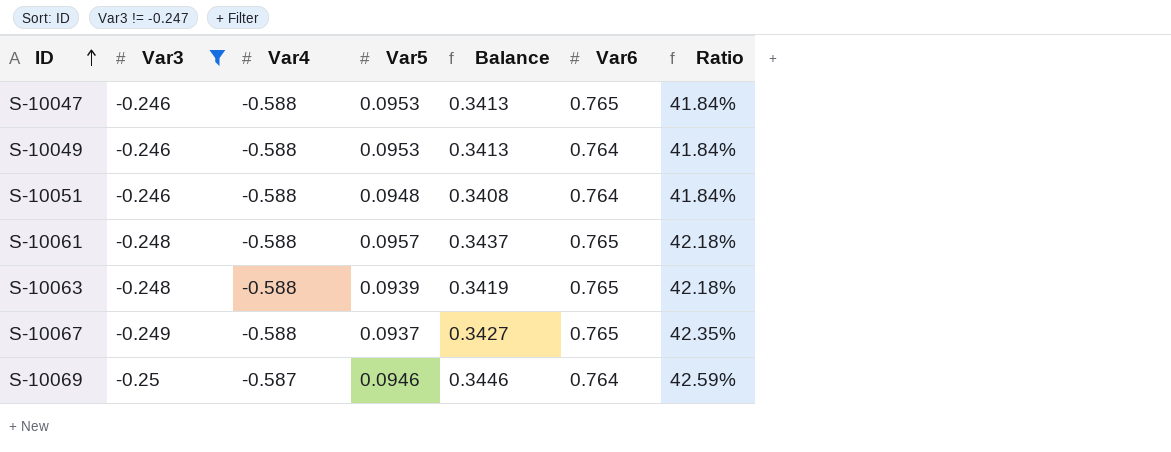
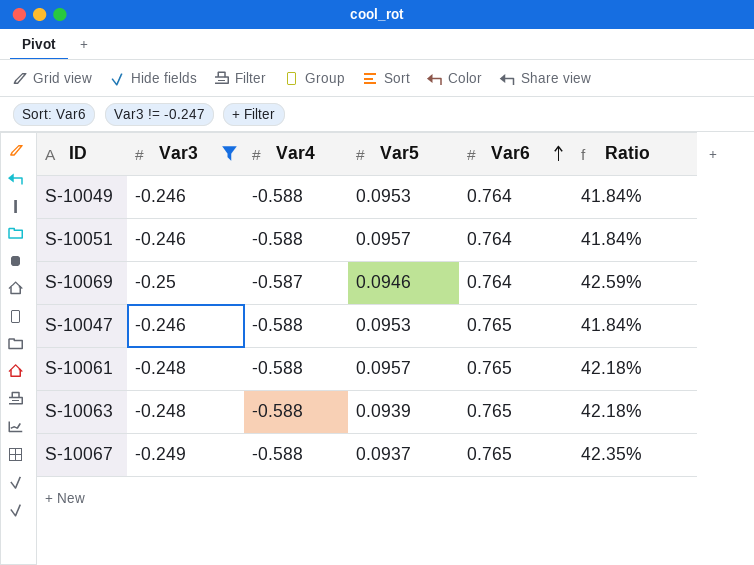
row order: ID ascending -> Var6 ascending
column Balance | formula: [Var5] - [Var3] -> none
S-10051 | Var5: 0.0948 -> 0.0957

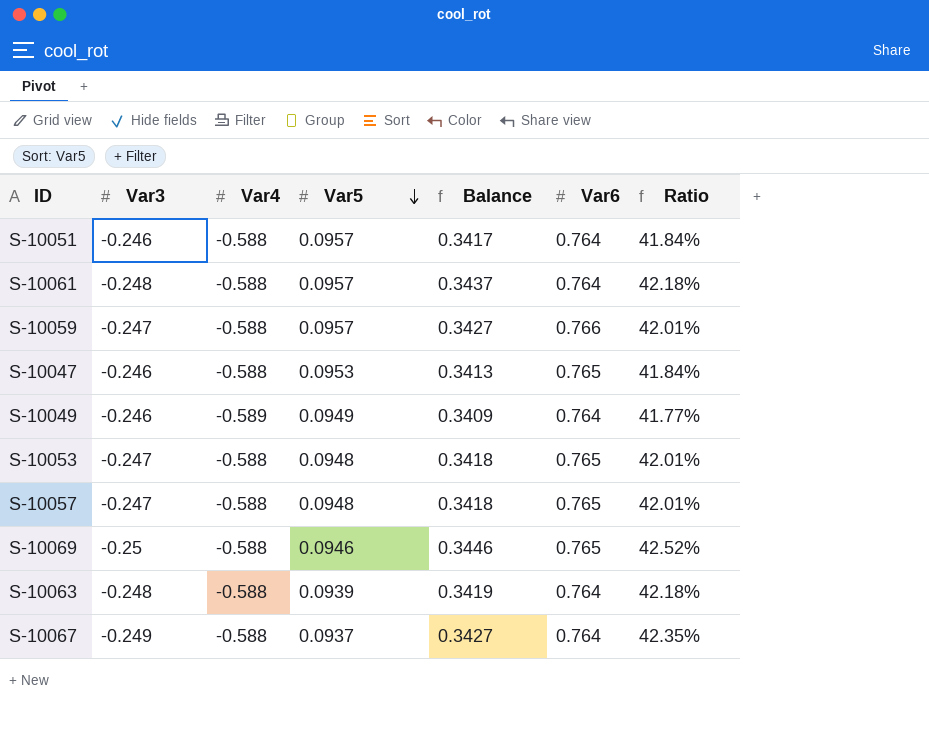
filter: Var3 != -0.247 -> none
row order: Var6 ascending -> Var5 descending
column Balance | formula: none -> [Var5] - [Var3]
S-10061 | Var6: 0.765 -> 0.764
S-10049 | Var4: -0.588 -> -0.589
S-10049 | Var5: 0.0953 -> 0.0949
S-10049 | Ratio: 41.84% -> 41.77%
S-10069 | Var4: -0.587 -> -0.588
S-10069 | Var6: 0.764 -> 0.765
S-10069 | Ratio: 42.59% -> 42.52%
S-10063 | Var6: 0.765 -> 0.764
S-10067 | Var6: 0.765 -> 0.764

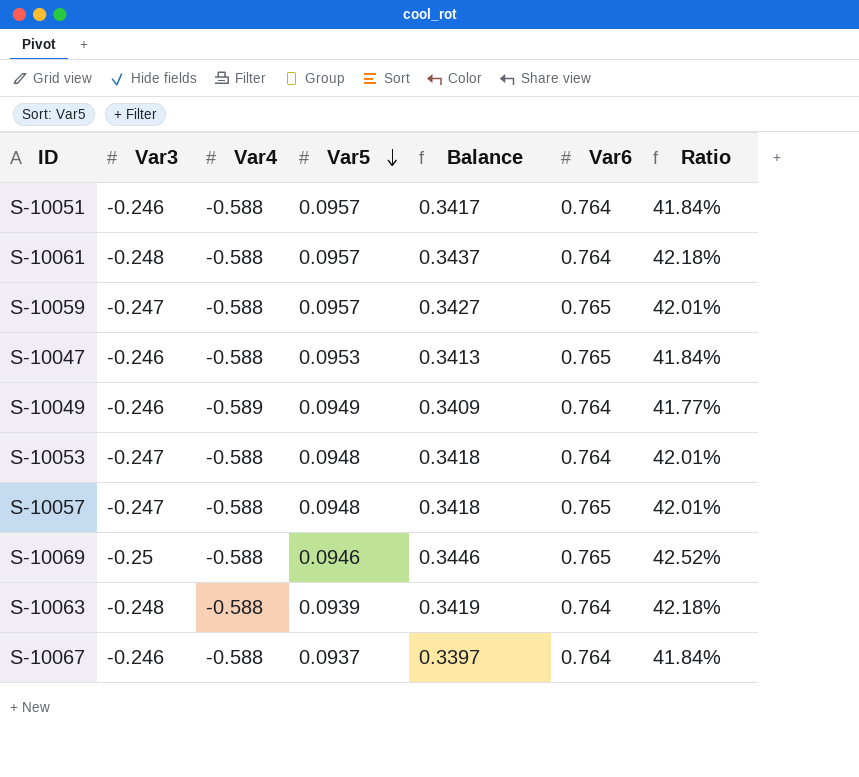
S-10059 | Var6: 0.766 -> 0.765
S-10053 | Var6: 0.765 -> 0.764
S-10067 | Var3: -0.249 -> -0.246
S-10067 | Balance: 0.3427 -> 0.3397
S-10067 | Ratio: 42.35% -> 41.84%

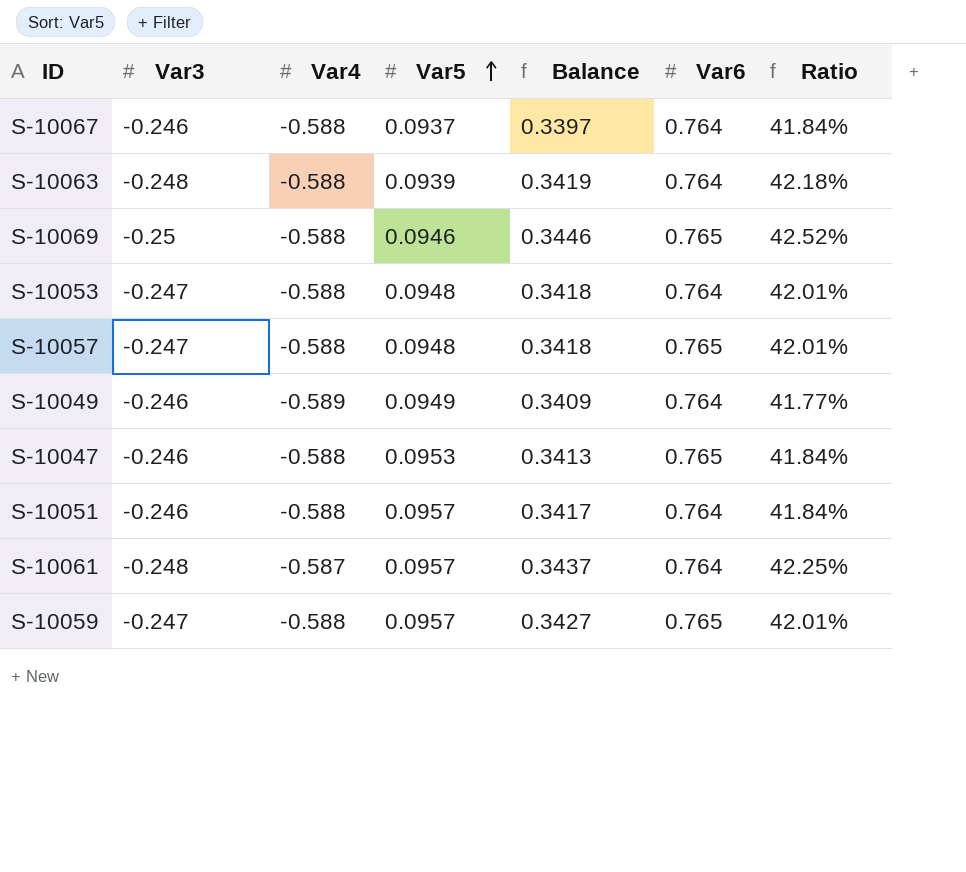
row order: Var5 descending -> Var5 ascending
S-10061 | Var4: -0.588 -> -0.587
S-10061 | Ratio: 42.18% -> 42.25%

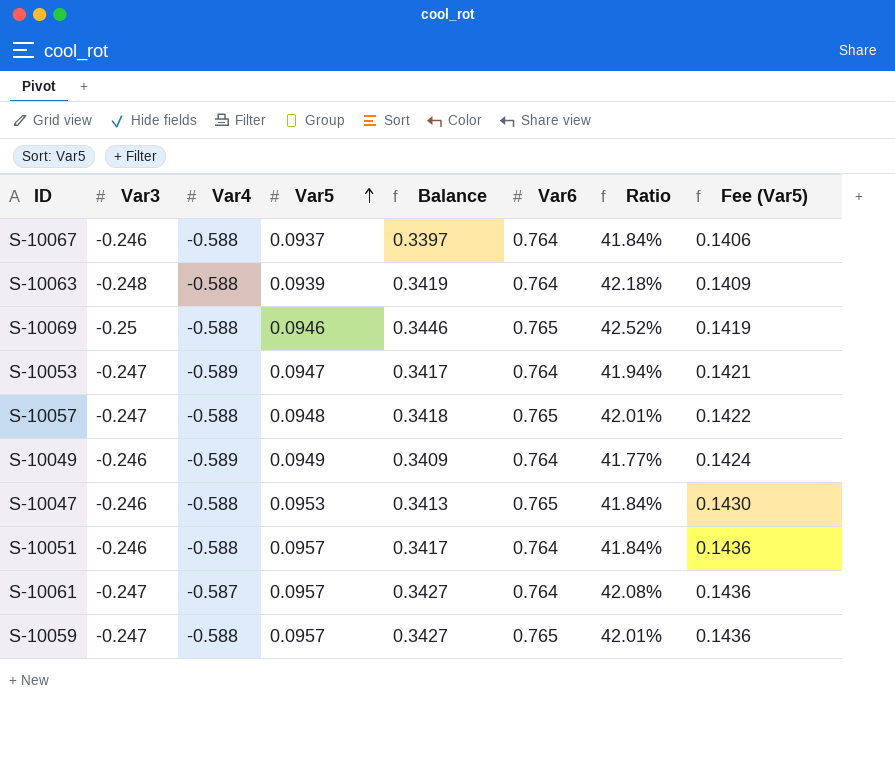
column Fee (Var5) | formula: none -> [Var5] * 1.5
S-10053 | Var4: -0.588 -> -0.589
S-10053 | Var5: 0.0948 -> 0.0947
S-10053 | Balance: 0.3418 -> 0.3417
S-10053 | Ratio: 42.01% -> 41.94%
S-10061 | Var3: -0.248 -> -0.247
S-10061 | Balance: 0.3437 -> 0.3427
S-10061 | Ratio: 42.25% -> 42.08%

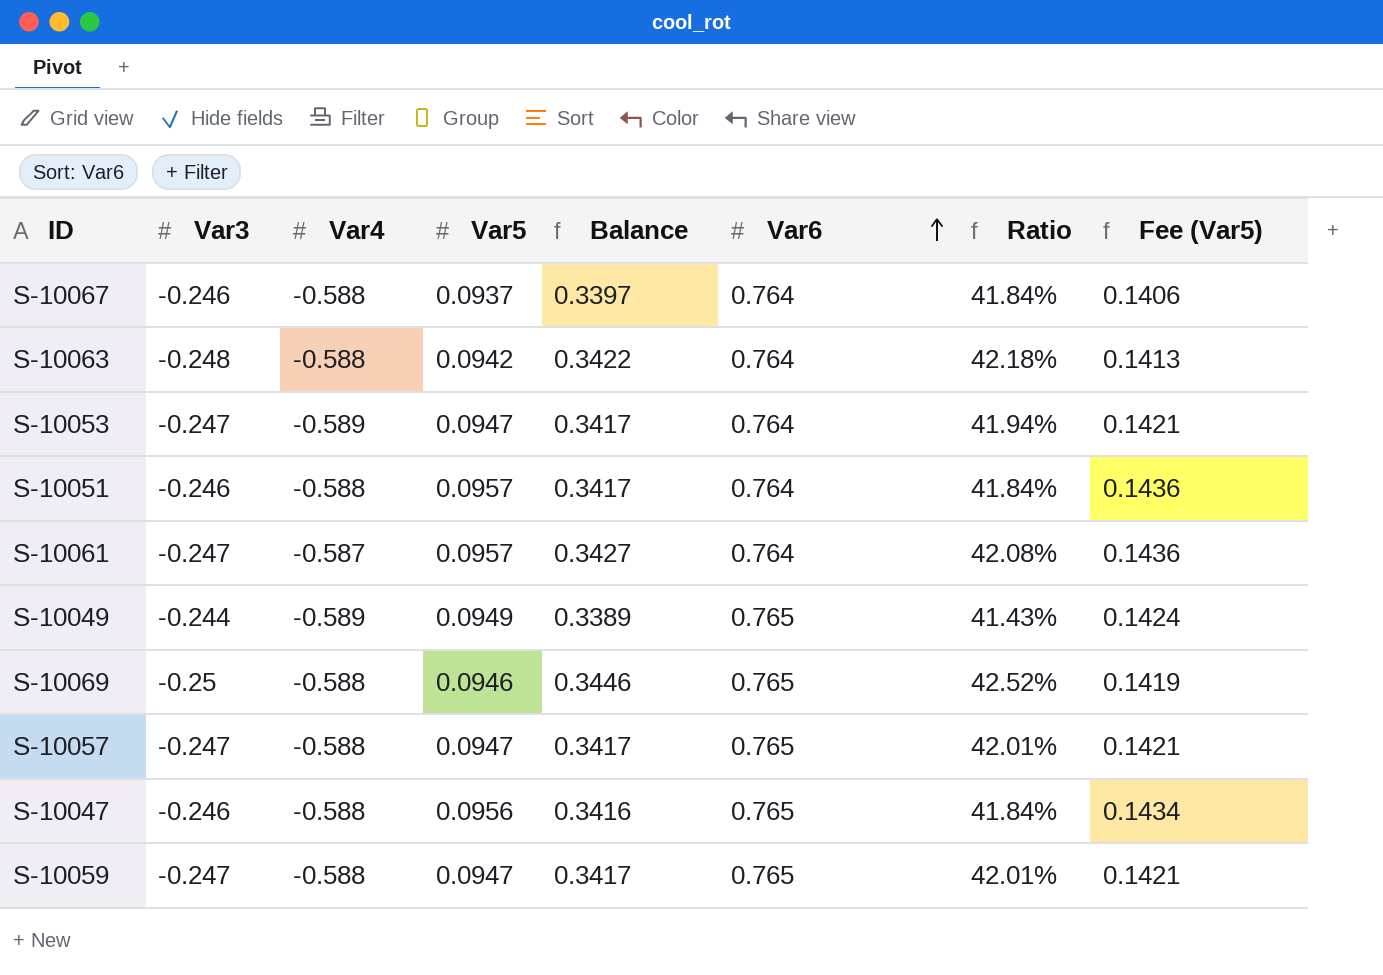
row order: Var5 ascending -> Var6 ascending
S-10063 | Var5: 0.0939 -> 0.0942
S-10063 | Balance: 0.3419 -> 0.3422
S-10063 | Fee (Var5): 0.1409 -> 0.1413
S-10049 | Var3: -0.246 -> -0.244
S-10049 | Balance: 0.3409 -> 0.3389
S-10049 | Var6: 0.764 -> 0.765
S-10049 | Ratio: 41.77% -> 41.43%
S-10057 | Var5: 0.0948 -> 0.0947
S-10057 | Balance: 0.3418 -> 0.3417
S-10057 | Fee (Var5): 0.1422 -> 0.1421
S-10047 | Var5: 0.0953 -> 0.0956
S-10047 | Balance: 0.3413 -> 0.3416
S-10047 | Fee (Var5): 0.1430 -> 0.1434
S-10059 | Var5: 0.0957 -> 0.0947
S-10059 | Balance: 0.3427 -> 0.3417
S-10059 | Fee (Var5): 0.1436 -> 0.1421

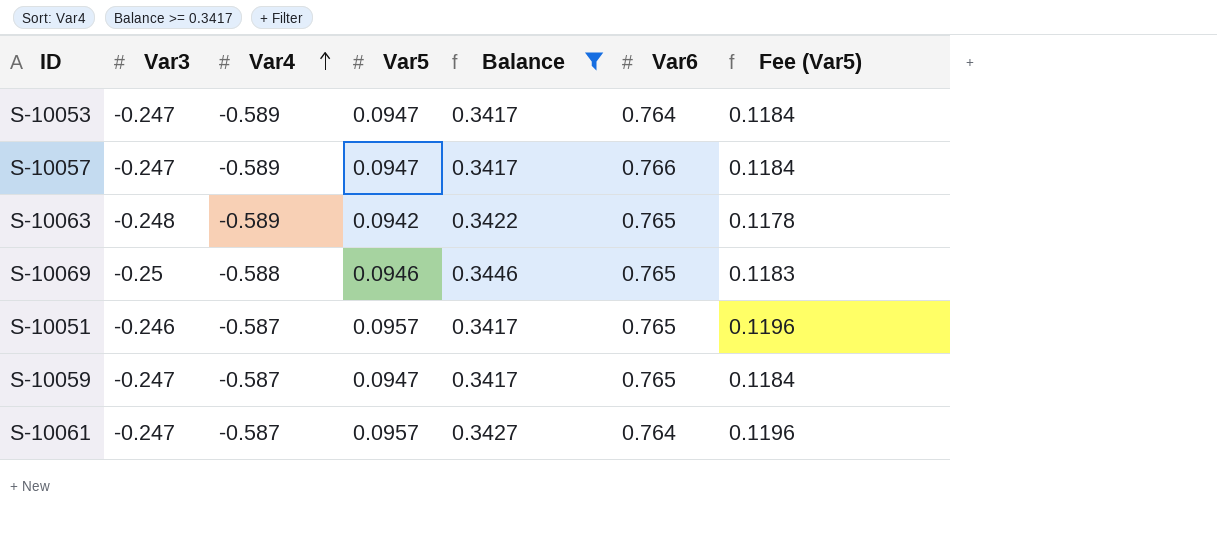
filter: none -> Balance >= 0.3417
row order: Var6 ascending -> Var4 ascending
column Ratio | formula: [Var3] / [Var4] -> none
column Fee (Var5) | formula: [Var5] * 1.5 -> [Var5] * 1.25
S-10057 | Var4: -0.588 -> -0.589
S-10057 | Var6: 0.765 -> 0.766
S-10063 | Var4: -0.588 -> -0.589
S-10063 | Var6: 0.764 -> 0.765
S-10051 | Var4: -0.588 -> -0.587
S-10051 | Var6: 0.764 -> 0.765
S-10059 | Var4: -0.588 -> -0.587

